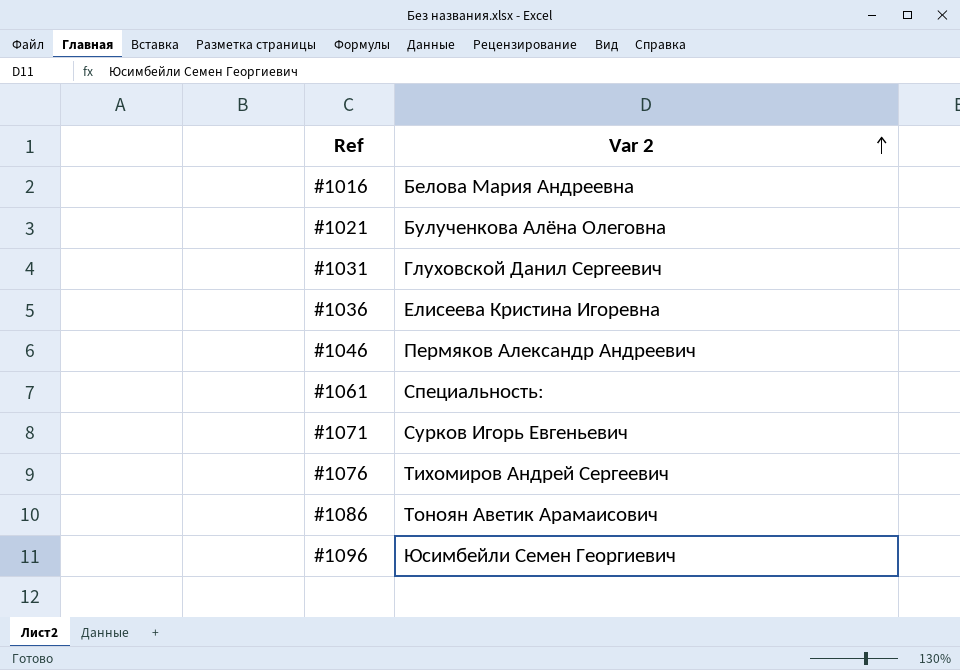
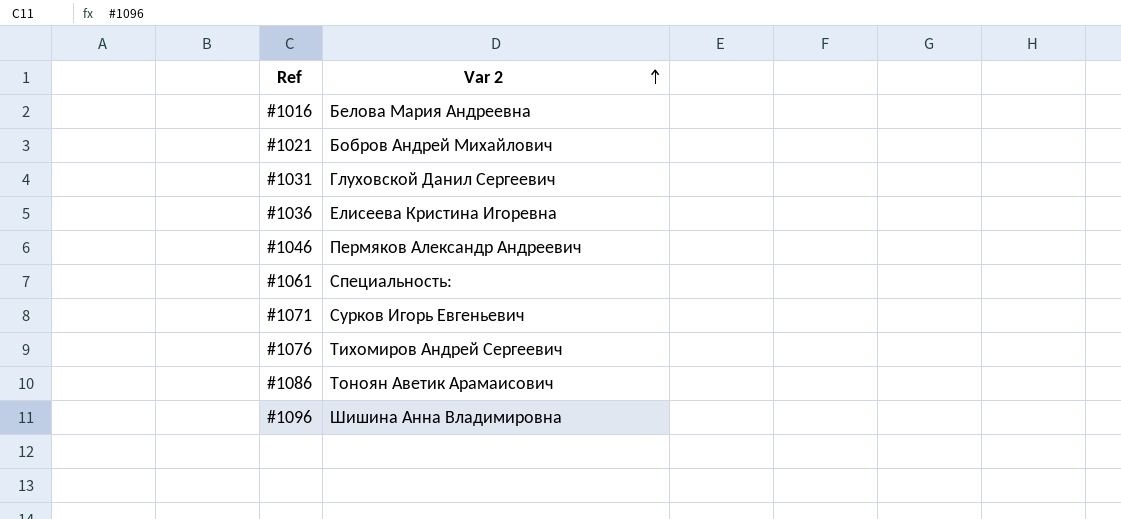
#1021 | Var 2: Булученкова Алёна Олеговна -> Бобров Андрей Михайлович
#1096 | Var 2: Юсимбейли Семен Георгиевич -> Шишина Анна Владимировна

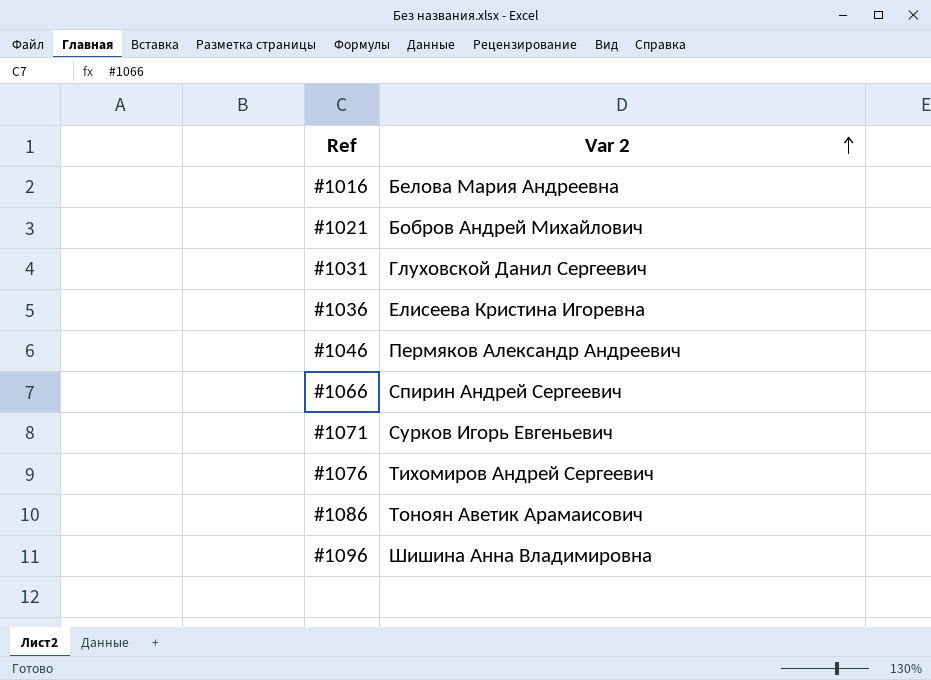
row #1061: Специальность: -> none
row #1066: none -> Спирин Андрей Сергеевич

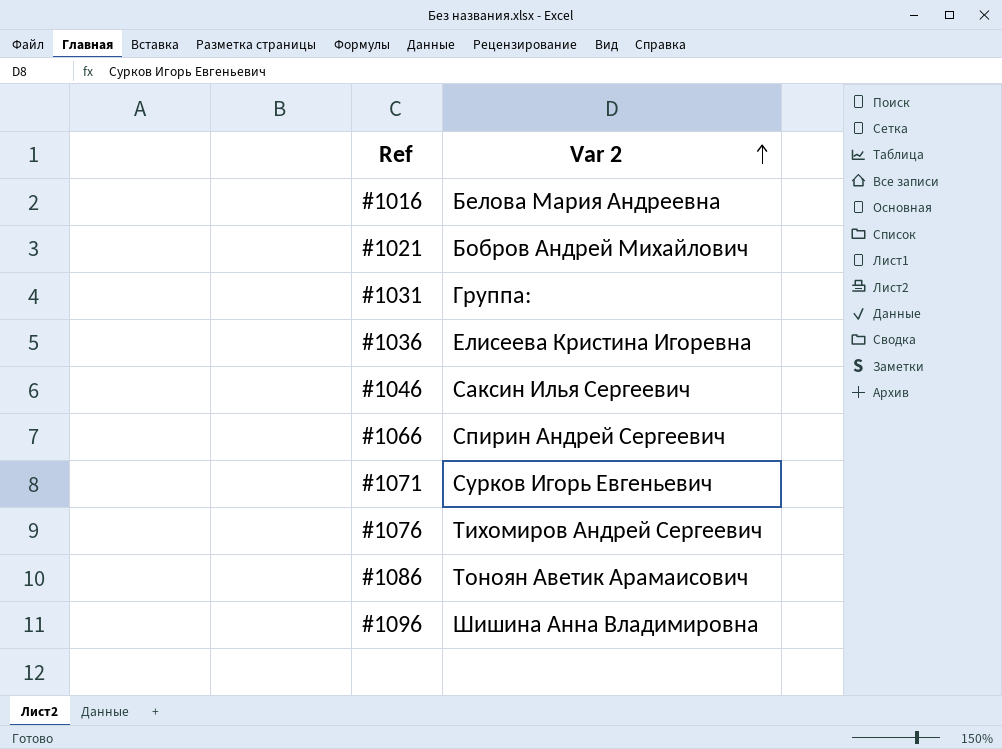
#1031 | Var 2: Глуховской Данил Сергеевич -> Группа:
#1046 | Var 2: Пермяков Александр Андреевич -> Саксин Илья Сергеевич

